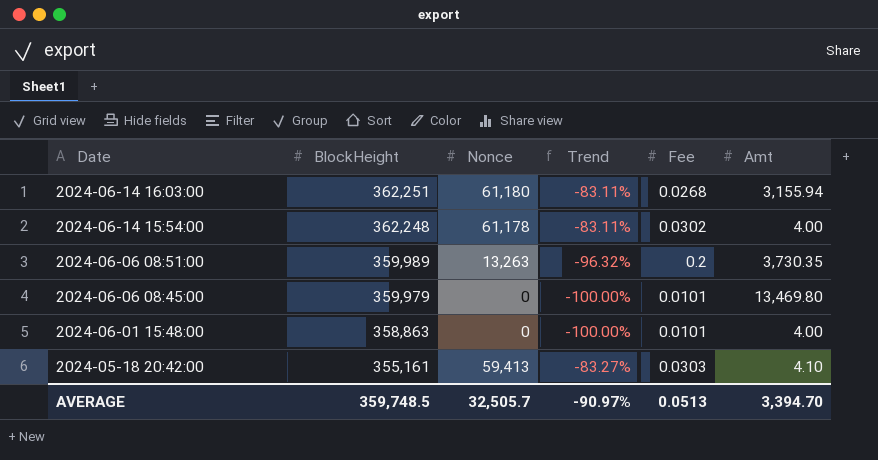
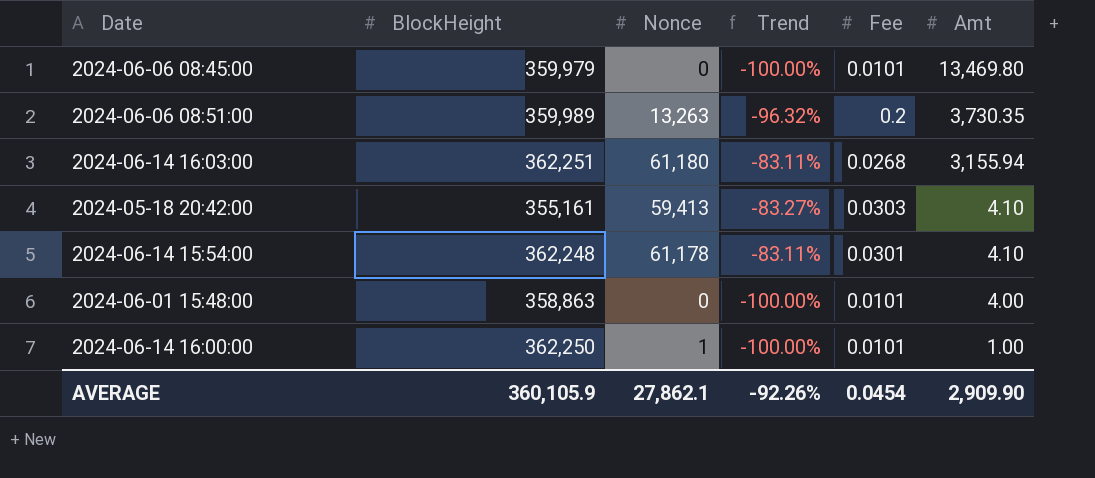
row order: Date descending -> Amt descending
2024-06-14 15:54:00 | Fee: 0.0302 -> 0.0301
2024-06-14 15:54:00 | Amt: 4.00 -> 4.10
row 2024-06-14 16:00:00: none -> 362,250 | 1 | -100.00% | 0.0101 | 1.00
AVERAGE | BlockHeight: 359,748.5 -> 360,105.9
AVERAGE | Nonce: 32,505.7 -> 27,862.1
AVERAGE | Trend: -90.97% -> -92.26%
AVERAGE | Fee: 0.0513 -> 0.0454
AVERAGE | Amt: 3,394.70 -> 2,909.90

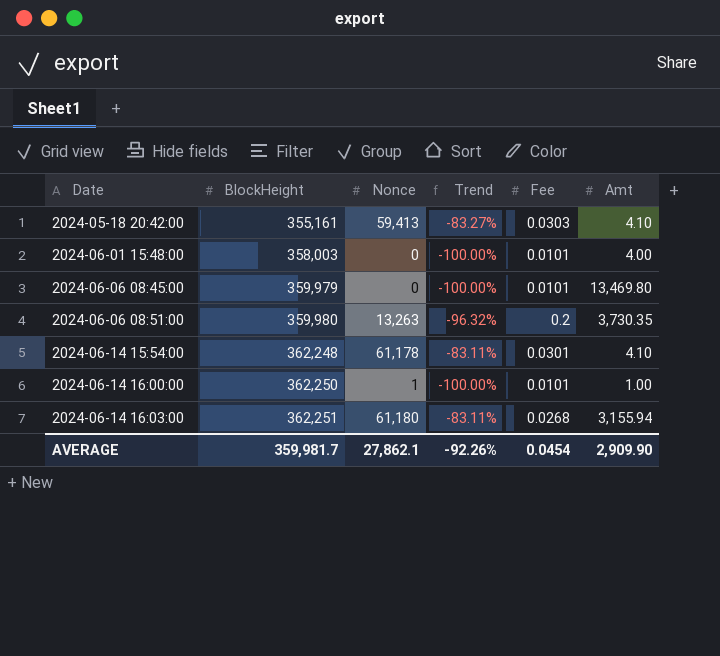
row order: Amt descending -> Date ascending
2024-06-01 15:48:00 | BlockHeight: 358,863 -> 358,003
2024-06-06 08:51:00 | BlockHeight: 359,989 -> 359,980
AVERAGE | BlockHeight: 360,105.9 -> 359,981.7

